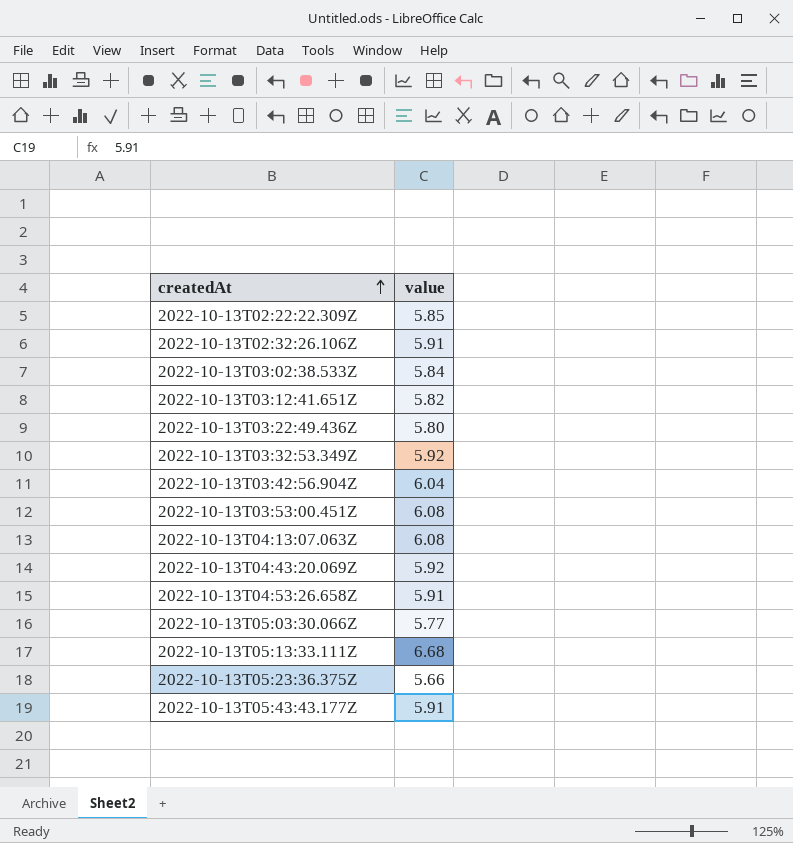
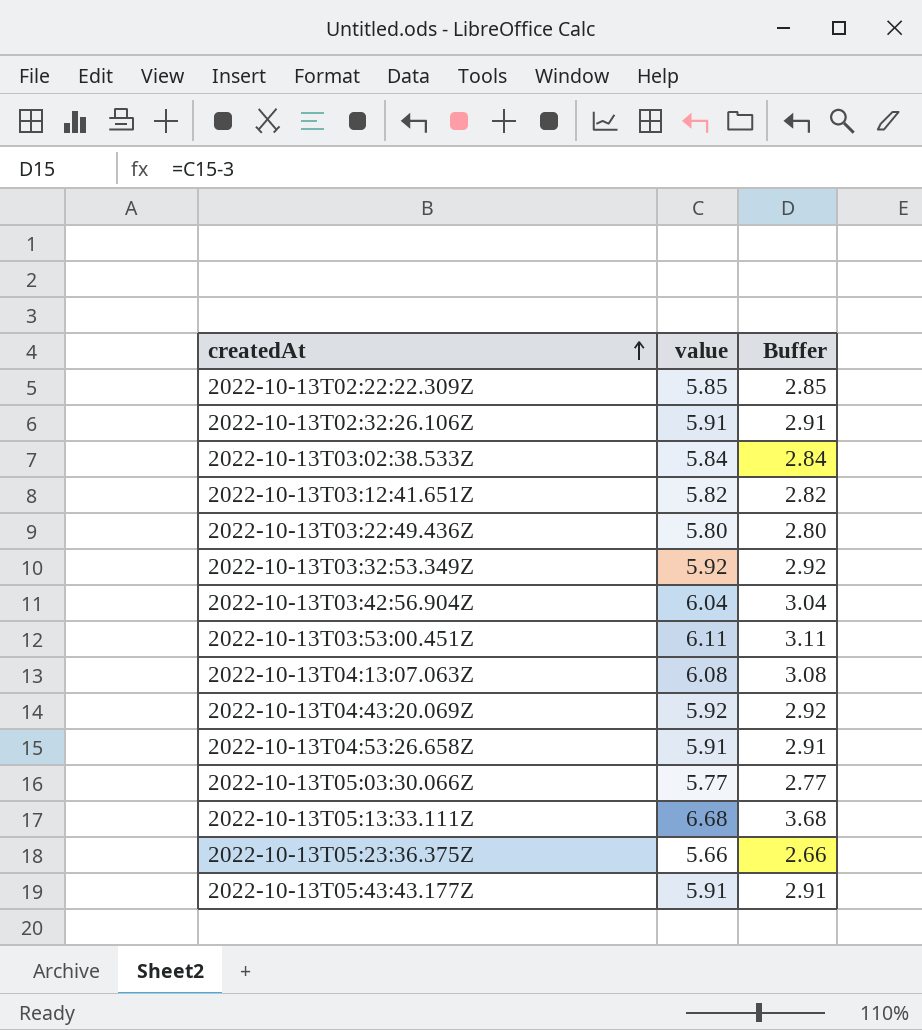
column Buffer | formula: none -> [value] - 3
2022-10-13T03:53:00.451Z | value: 6.08 -> 6.11

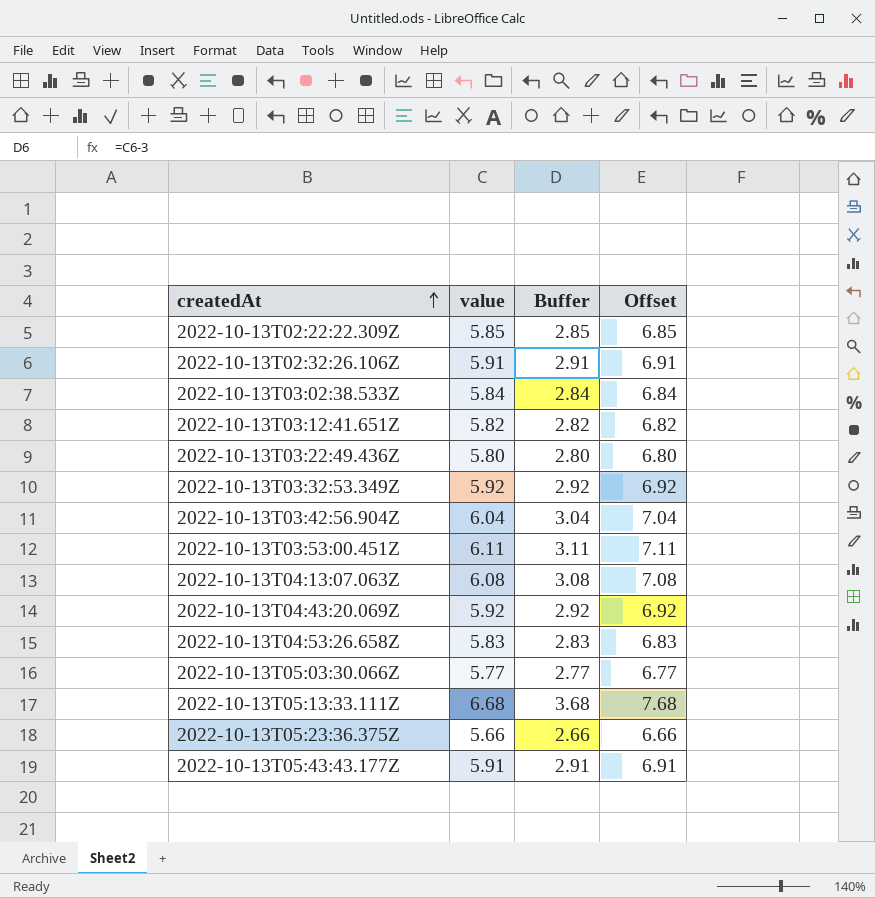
column Offset | formula: none -> [value] + 1
2022-10-13T04:53:26.658Z | value: 5.91 -> 5.83
2022-10-13T04:53:26.658Z | Buffer: 2.91 -> 2.83

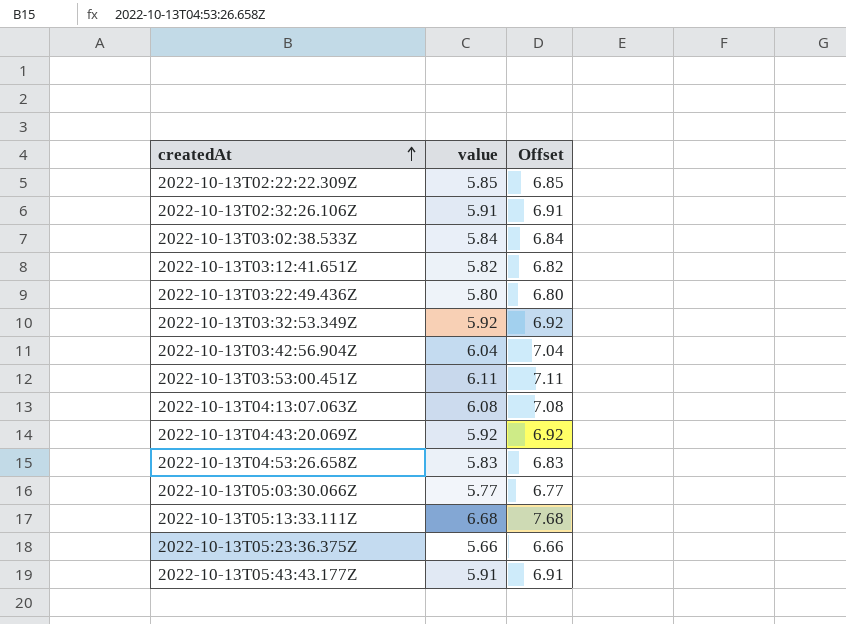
column Buffer | formula: [value] - 3 -> none

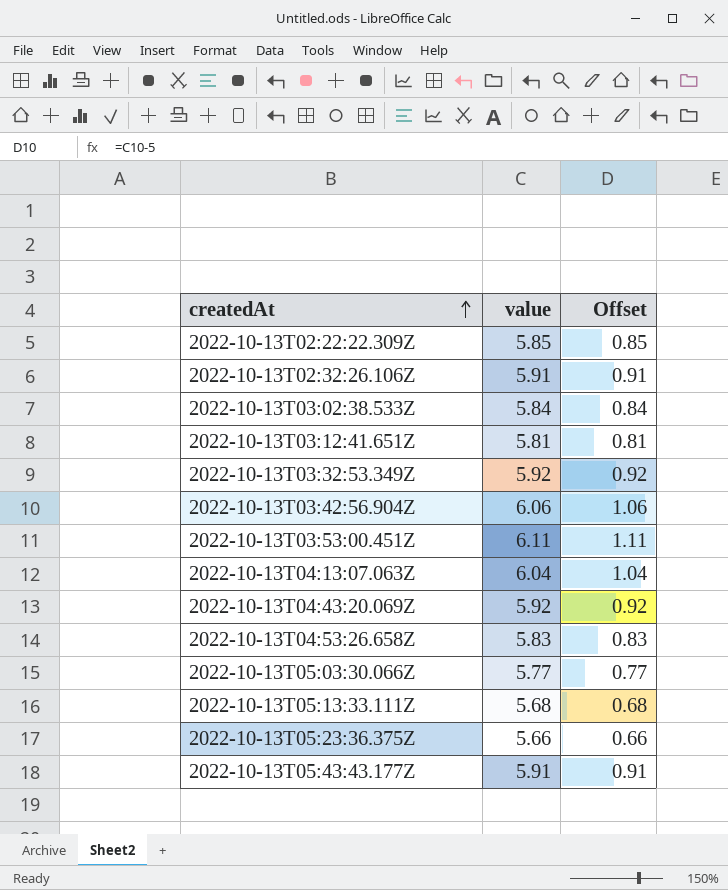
column Offset | formula: [value] + 1 -> [value] - 5
row 2022-10-13T03:22:49.436Z: 5.80 | 6.80 -> none
2022-10-13T03:12:41.651Z | value: 5.82 -> 5.81
2022-10-13T03:42:56.904Z | value: 6.04 -> 6.06
2022-10-13T04:13:07.063Z | value: 6.08 -> 6.04
2022-10-13T05:13:33.111Z | value: 6.68 -> 5.68

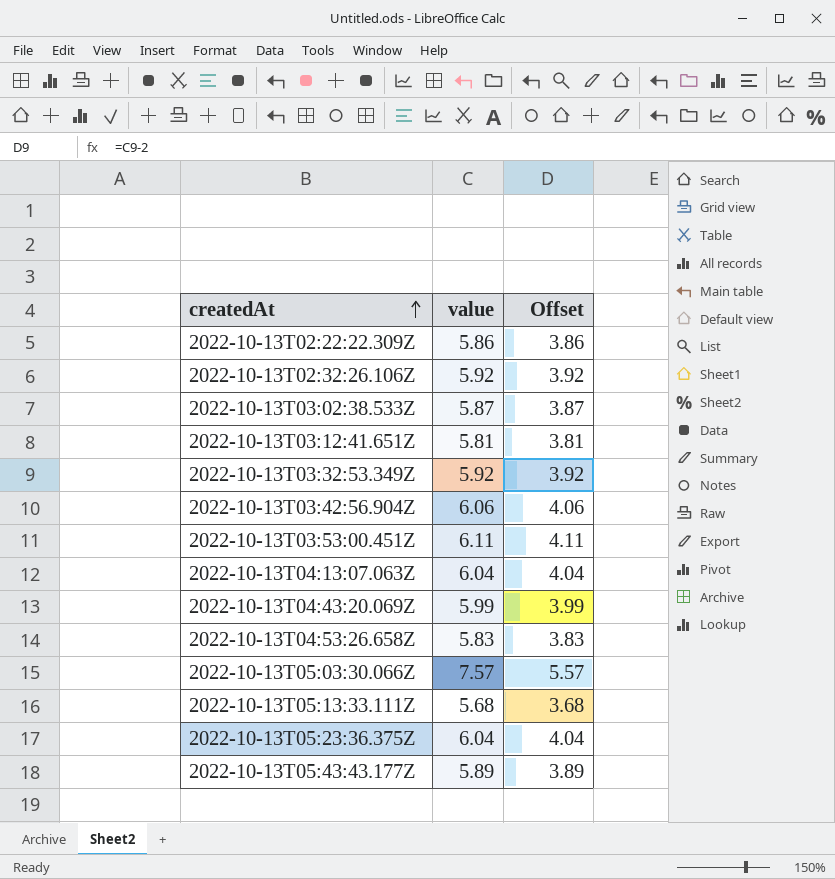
column Offset | formula: [value] - 5 -> [value] - 2
2022-10-13T02:22:22.309Z | value: 5.85 -> 5.86
2022-10-13T02:32:26.106Z | value: 5.91 -> 5.92
2022-10-13T03:02:38.533Z | value: 5.84 -> 5.87
2022-10-13T04:43:20.069Z | value: 5.92 -> 5.99
2022-10-13T05:03:30.066Z | value: 5.77 -> 7.57
2022-10-13T05:23:36.375Z | value: 5.66 -> 6.04
2022-10-13T05:43:43.177Z | value: 5.91 -> 5.89

